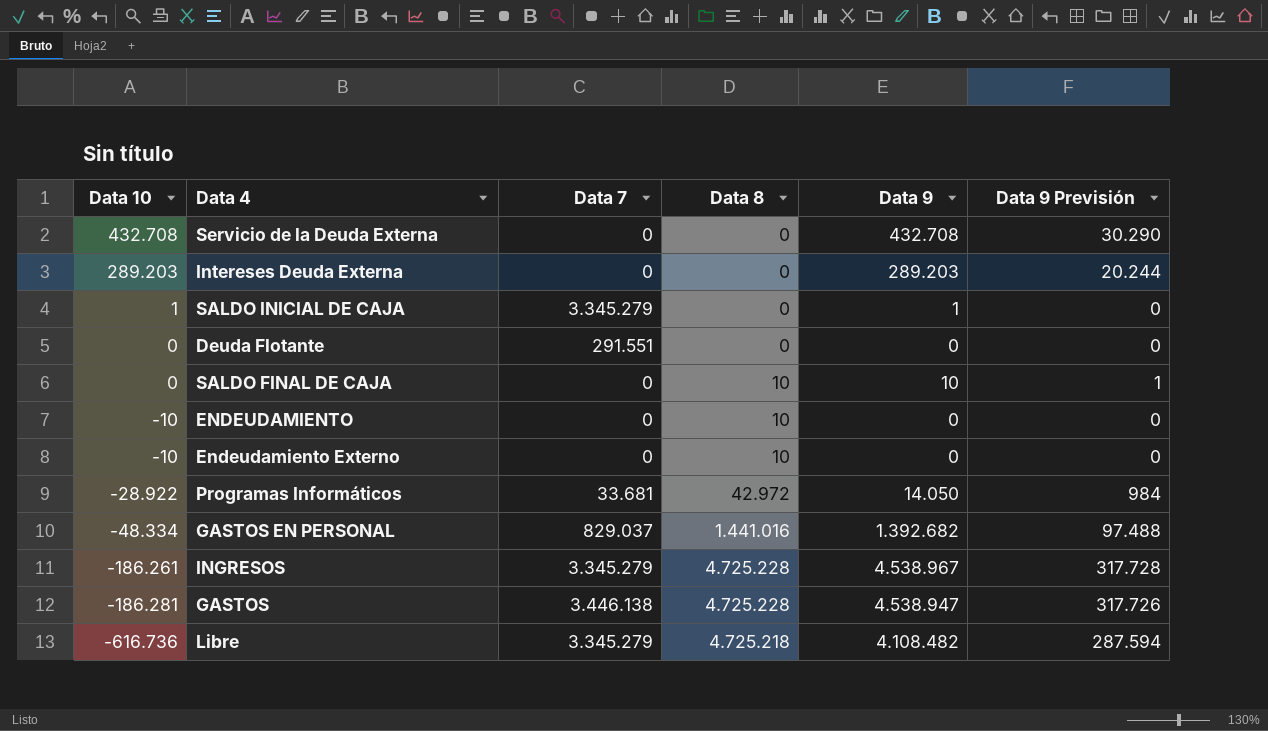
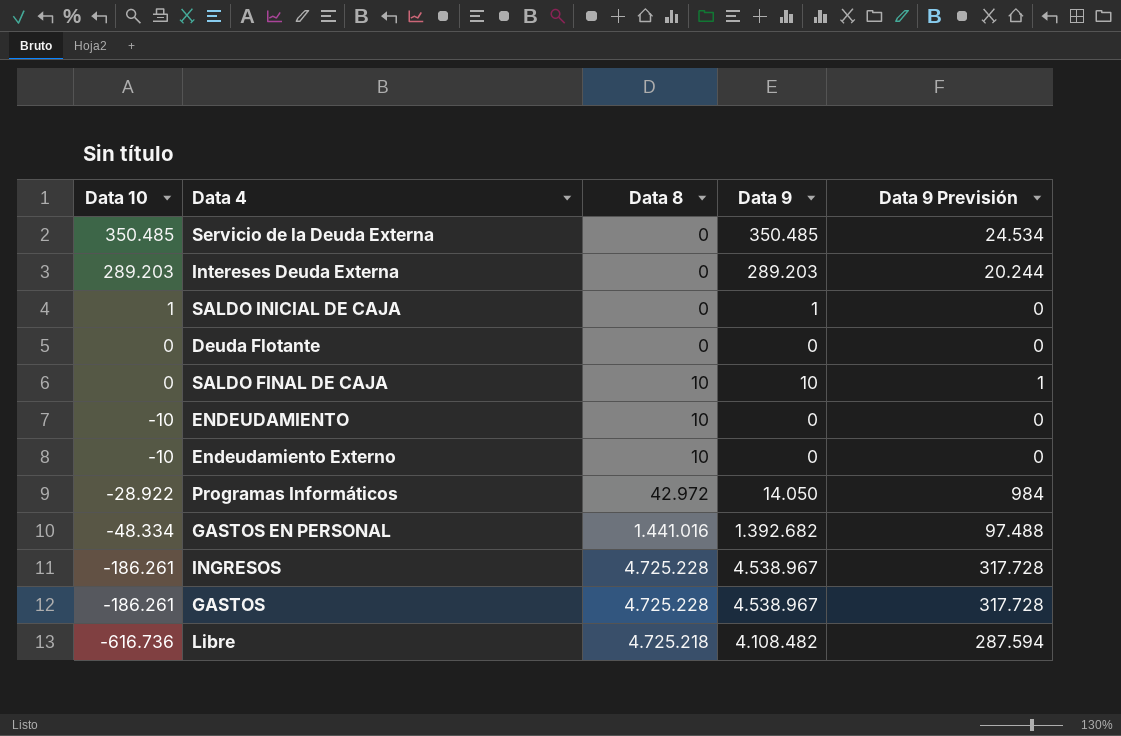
column Data 7 | position: 3 -> none
Servicio de la Deuda Externa | Data 10: 432.708 -> 350.485
Servicio de la Deuda Externa | Data 9: 432.708 -> 350.485
Servicio de la Deuda Externa | Data 9 Previsión: 30.290 -> 24.534
GASTOS | Data 10: -186.281 -> -186.261
GASTOS | Data 9: 4.538.947 -> 4.538.967
GASTOS | Data 9 Previsión: 317.726 -> 317.728

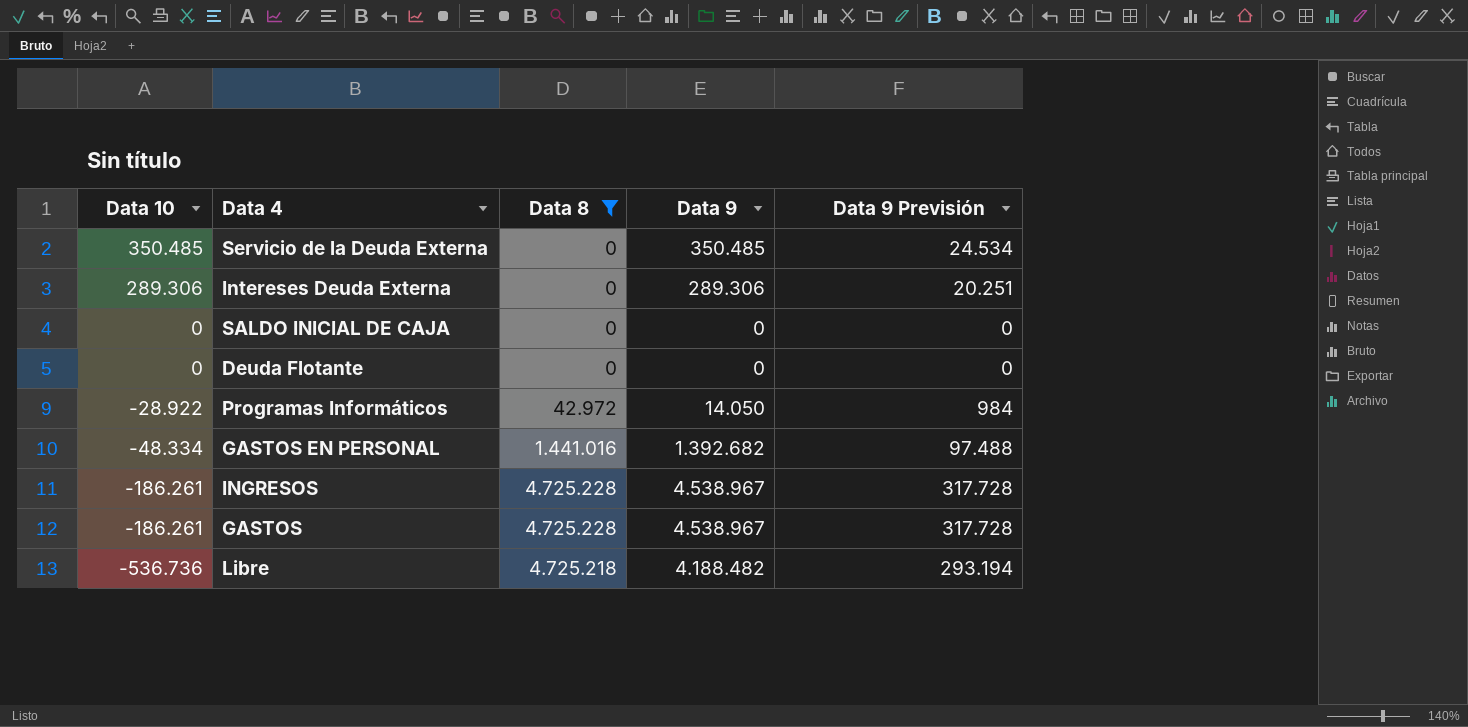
filter: none -> Data 8 != 10
Intereses Deuda Externa | Data 10: 289.203 -> 289.306
Intereses Deuda Externa | Data 9: 289.203 -> 289.306
Intereses Deuda Externa | Data 9 Previsión: 20.244 -> 20.251
SALDO INICIAL DE CAJA | Data 10: 1 -> 0
SALDO INICIAL DE CAJA | Data 9: 1 -> 0
Libre | Data 10: -616.736 -> -536.736
Libre | Data 9: 4.108.482 -> 4.188.482
Libre | Data 9 Previsión: 287.594 -> 293.194

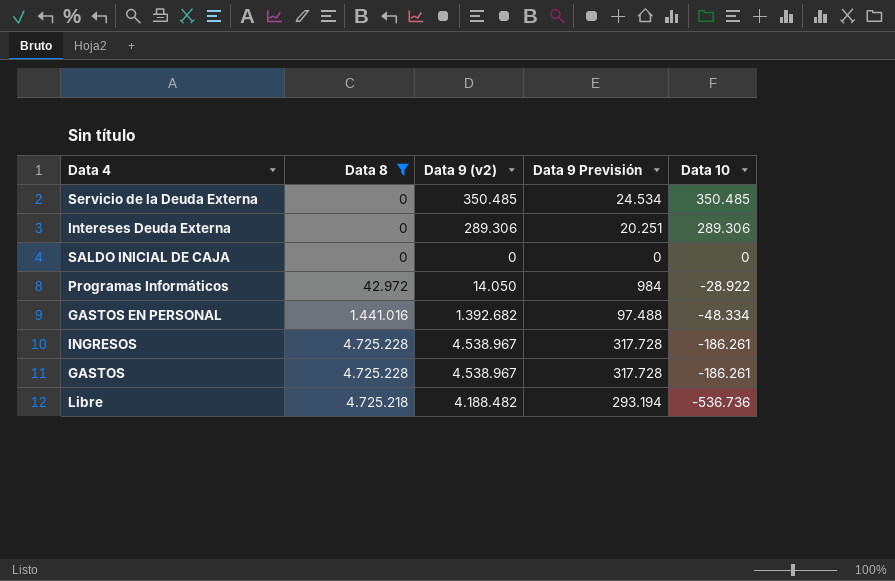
column name: Data 9 -> Data 9 (v2)
column Data 10 | position: 1 -> 5
row Deuda Flotante: 0 | 0 | 0 | 0 -> none

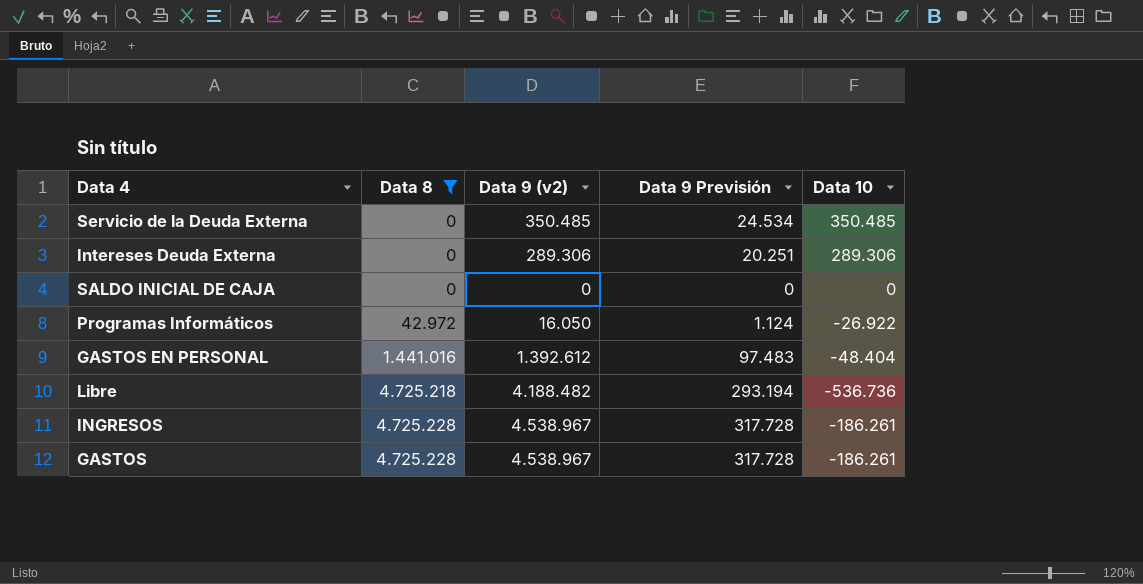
row order: Data 10 descending -> Data 8 ascending
Programas Informáticos | Data 9 (v2): 14.050 -> 16.050
Programas Informáticos | Data 9 Previsión: 984 -> 1.124
Programas Informáticos | Data 10: -28.922 -> -26.922
GASTOS EN PERSONAL | Data 9 (v2): 1.392.682 -> 1.392.612
GASTOS EN PERSONAL | Data 9 Previsión: 97.488 -> 97.483
GASTOS EN PERSONAL | Data 10: -48.334 -> -48.404

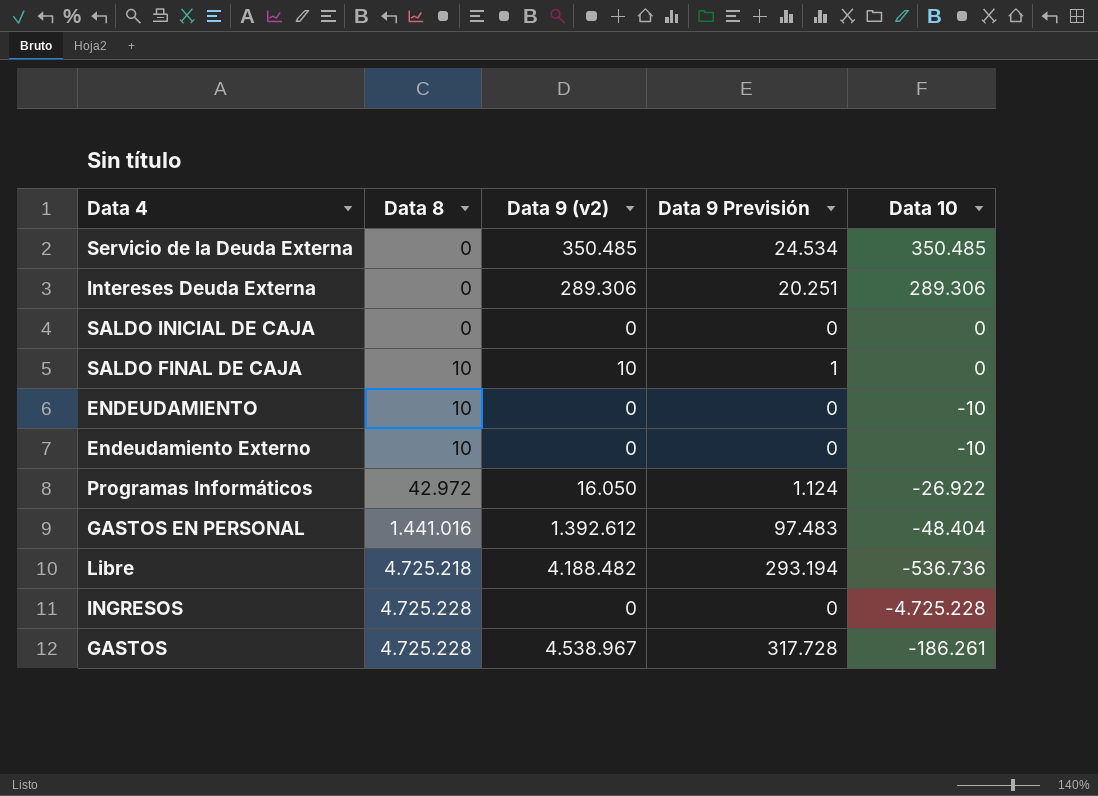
filter: Data 8 != 10 -> none
INGRESOS | Data 9 (v2): 4.538.967 -> 0
INGRESOS | Data 9 Previsión: 317.728 -> 0
INGRESOS | Data 10: -186.261 -> -4.725.228

